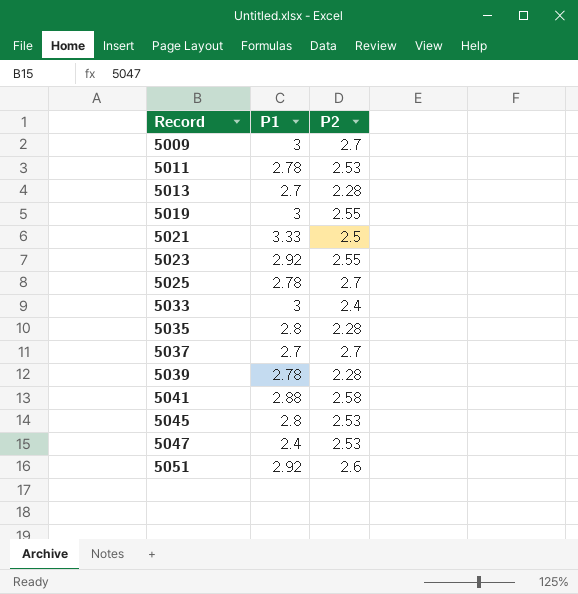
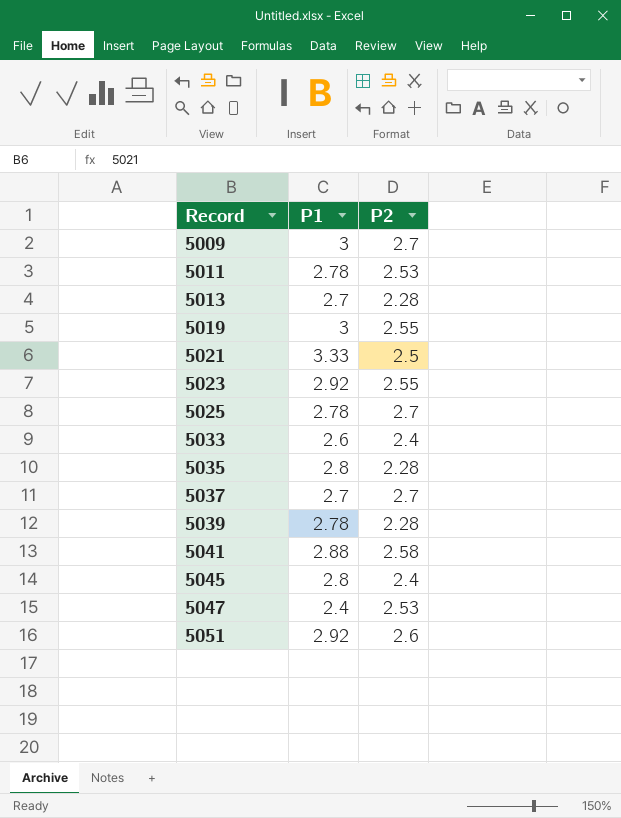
5033 | P1: 3 -> 2.6
5045 | P2: 2.53 -> 2.4

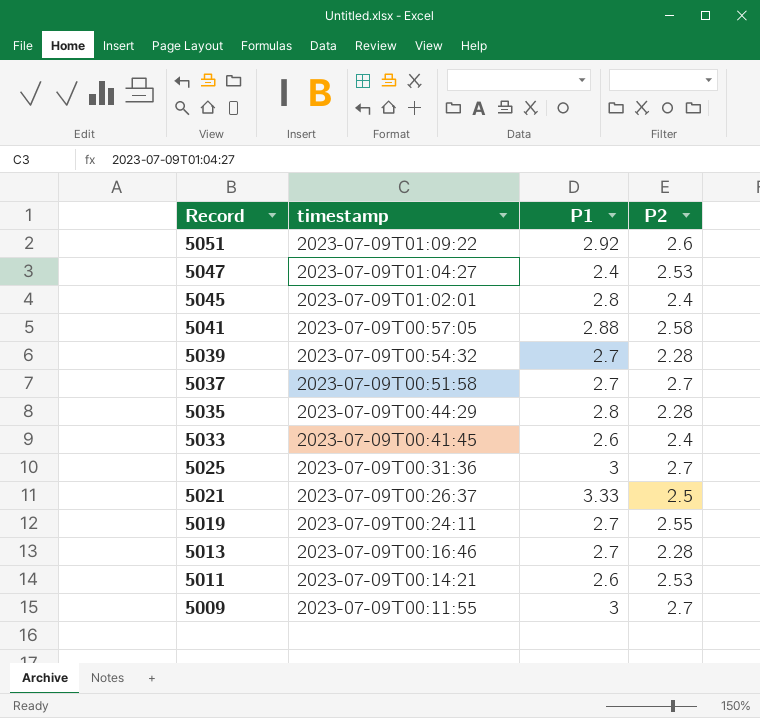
row order: Record ascending -> Record descending
column timestamp | position: none -> 2
row 5023: 2.92 | 2.55 -> none
5039 | P1: 2.78 -> 2.7
5025 | P1: 2.78 -> 3
5019 | P1: 3 -> 2.7
5011 | P1: 2.78 -> 2.6

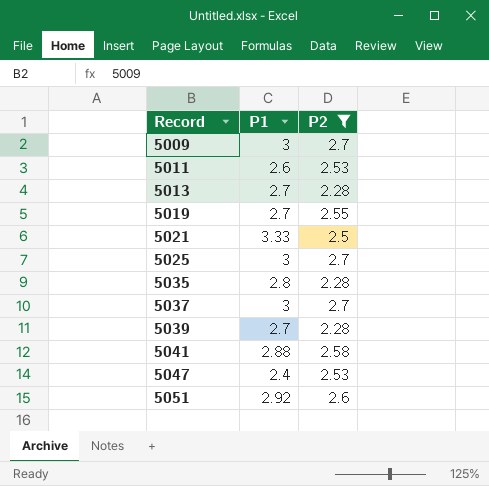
filter: none -> P2 != 2.4
row order: Record descending -> Record ascending
column timestamp | position: 2 -> none
5037 | P1: 2.7 -> 3

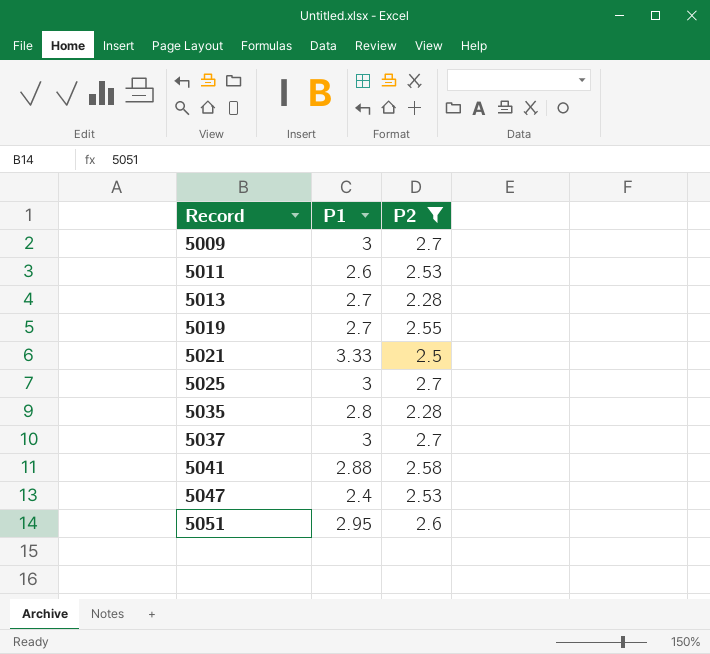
row 5039: 2.7 | 2.28 -> none
5051 | P1: 2.92 -> 2.95

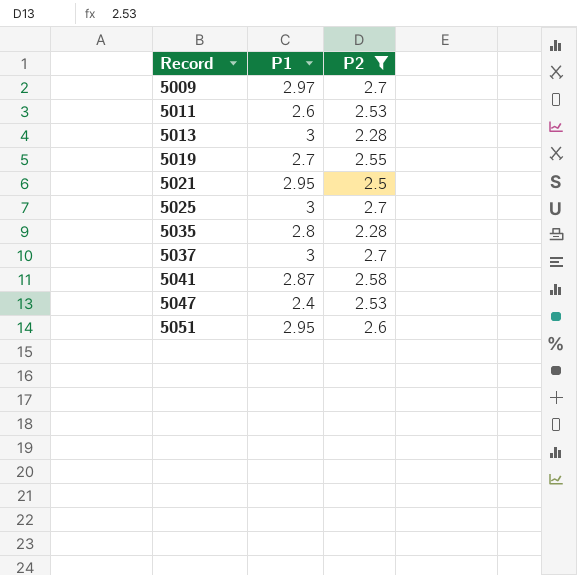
5009 | P1: 3 -> 2.97
5013 | P1: 2.7 -> 3
5021 | P1: 3.33 -> 2.95
5041 | P1: 2.88 -> 2.87

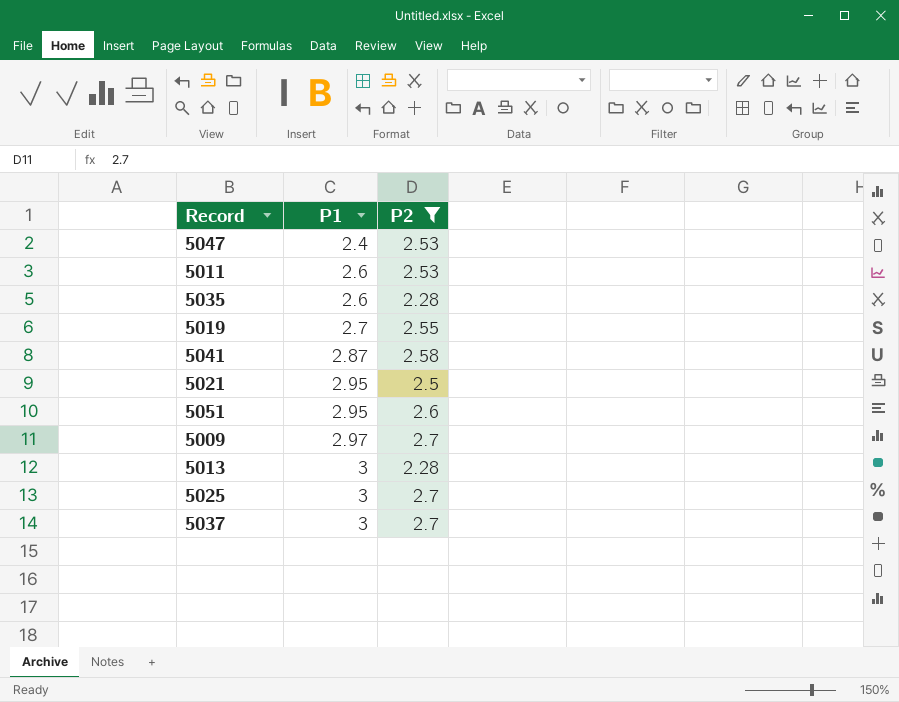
row order: Record ascending -> P1 ascending
5035 | P1: 2.8 -> 2.6

